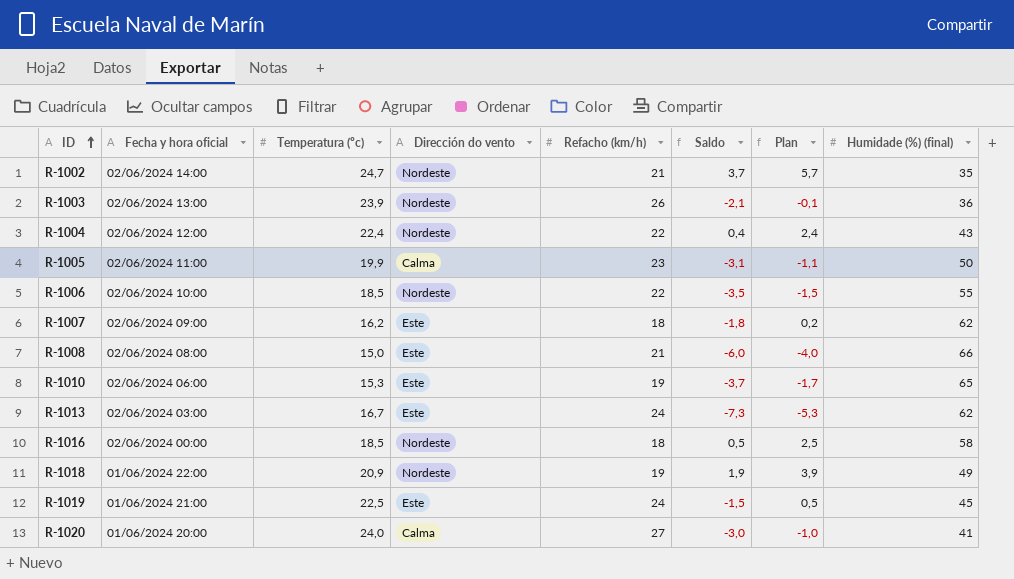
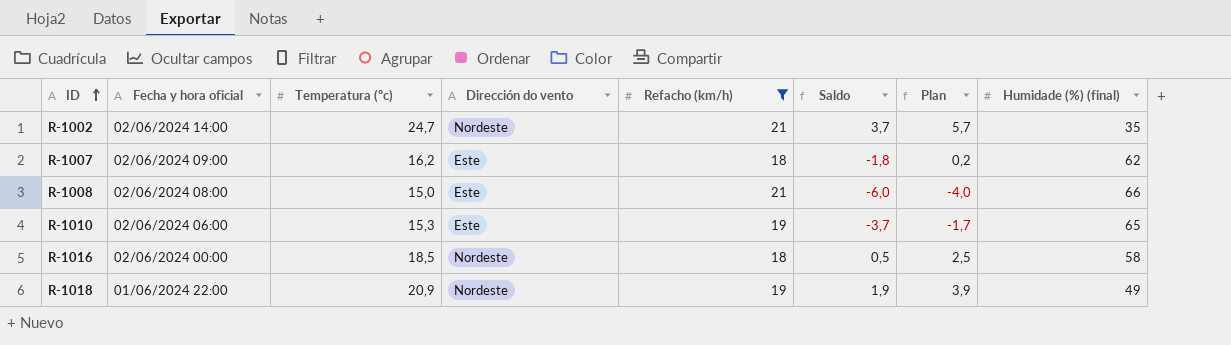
filter: none -> Refacho (km/h) <= 21

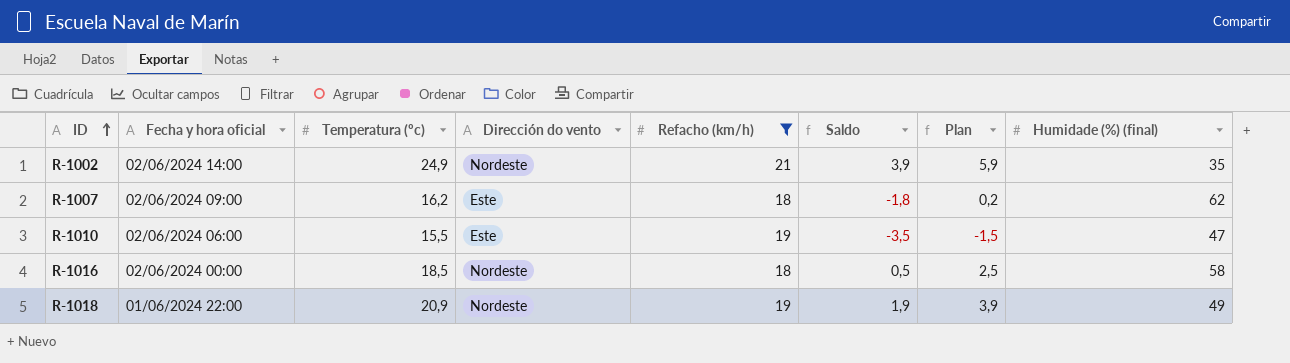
row R-1008: 02/06/2024 08:00 | 15,0 | Este | 21 | -6,0 | -4,0 | 66 -> none
R-1002 | Temperatura (ºc): 24,7 -> 24,9
R-1002 | Saldo: 3,7 -> 3,9
R-1002 | Plan: 5,7 -> 5,9
R-1010 | Temperatura (ºc): 15,3 -> 15,5
R-1010 | Saldo: -3,7 -> -3,5
R-1010 | Plan: -1,7 -> -1,5
R-1010 | Humidade (%) (final): 65 -> 47

